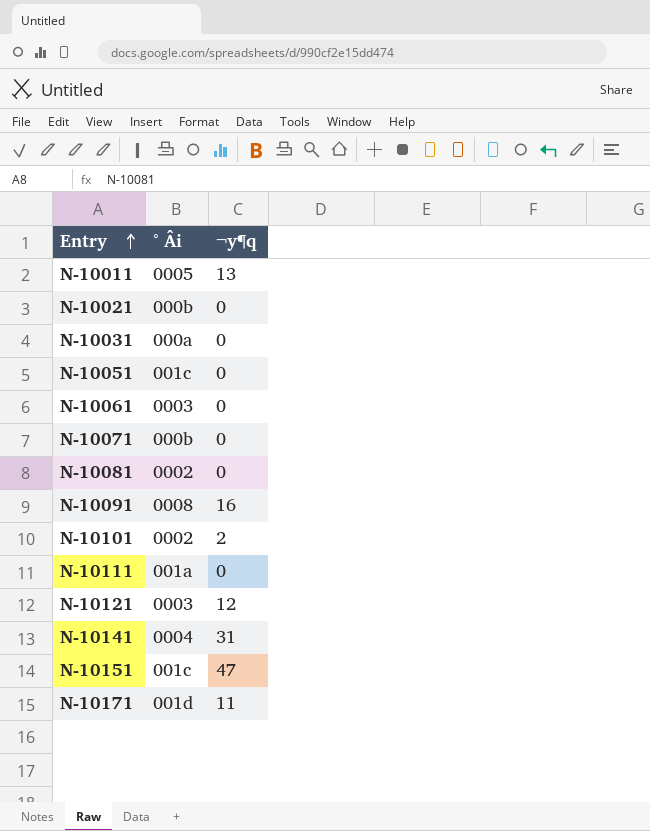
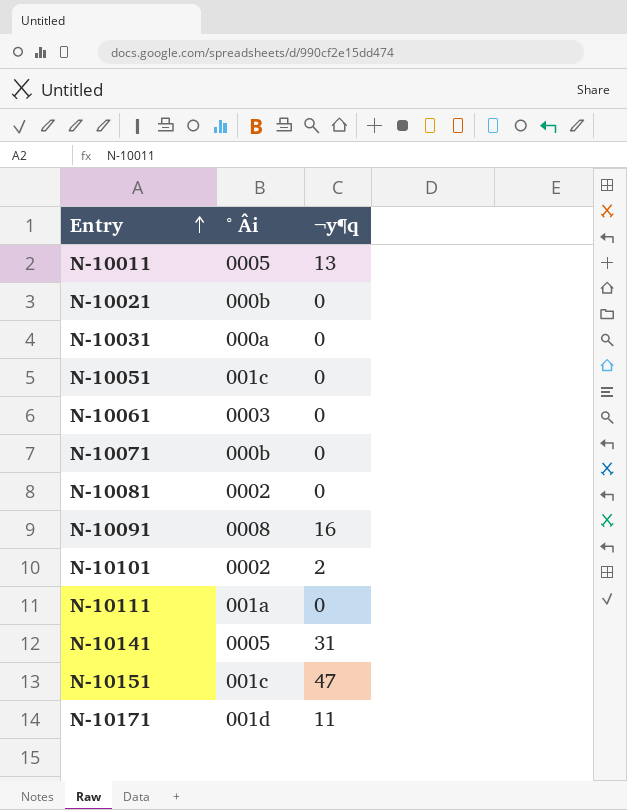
row N-10121: 0003 | 12 -> none
N-10141 | ° Âi: 0004 -> 0005

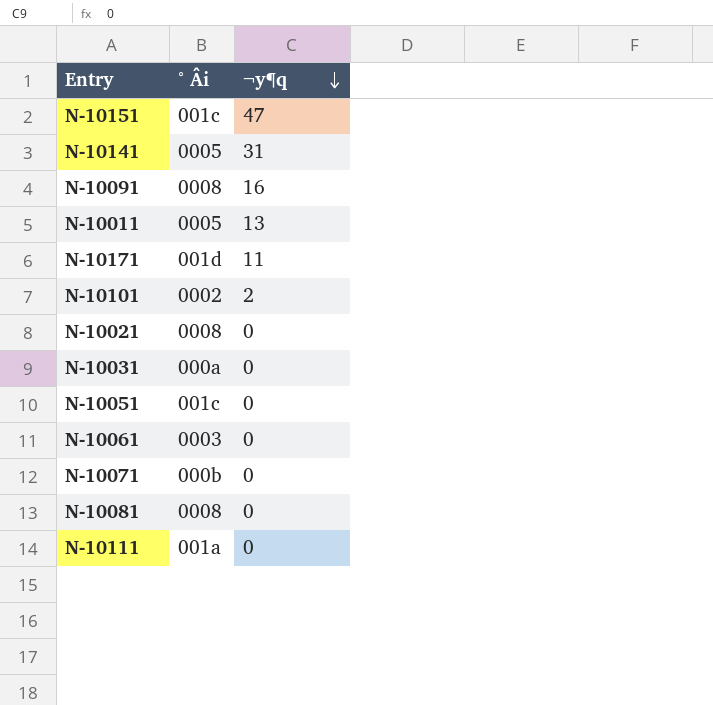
row order: Entry ascending -> ¬y¶q descending
N-10021 | ° Âi: 000b -> 0008
N-10081 | ° Âi: 0002 -> 0008

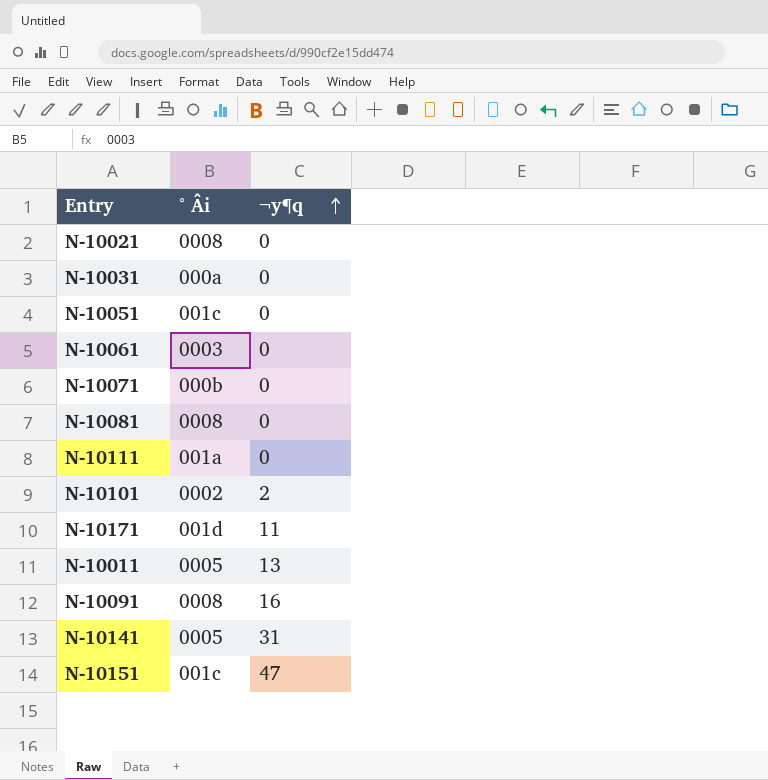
row order: ¬y¶q descending -> ¬y¶q ascending

